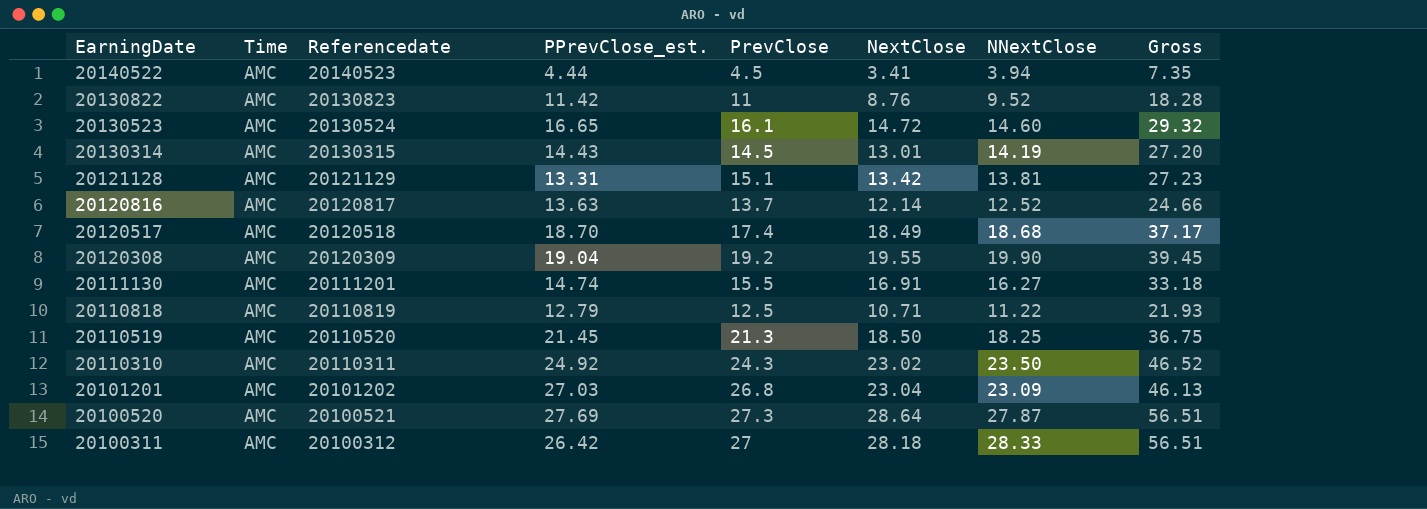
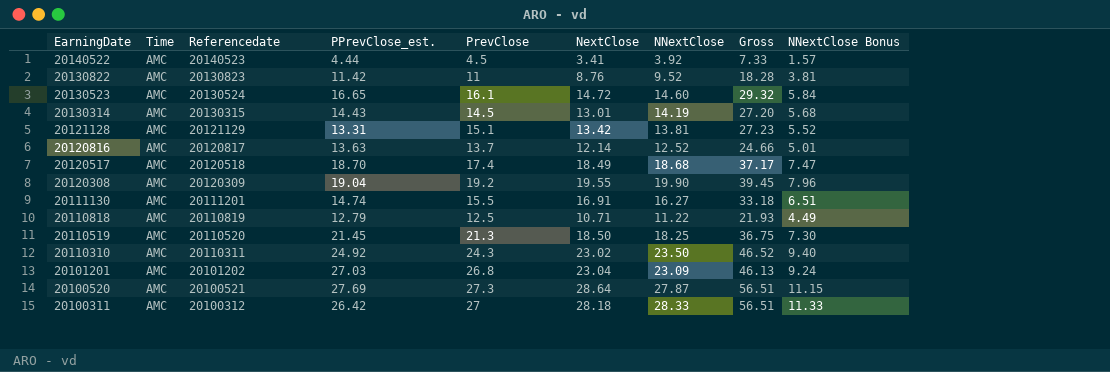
column NNextClose Bonus | formula: none -> [NNextClose] * 0.4
20140522 | NNextClose: 3.94 -> 3.92
20140522 | Gross: 7.35 -> 7.33

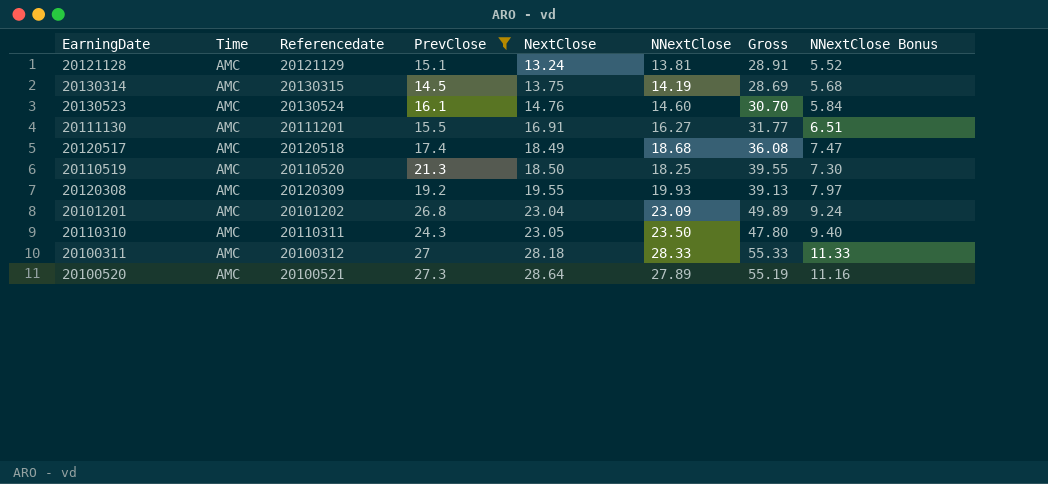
filter: none -> PrevClose >= 14.5
row order: EarningDate descending -> NextClose ascending
column PPrevClose_est. | position: 4 -> none
column Gross | formula: [NextClose] + [NNextClose] -> [PrevClose] + [NNextClose]
20121128 | NextClose: 13.42 -> 13.24
20130314 | NextClose: 13.01 -> 13.75
20130523 | NextClose: 14.72 -> 14.76
20120308 | NNextClose: 19.90 -> 19.93
20120308 | NNextClose Bonus: 7.96 -> 7.97
20110310 | NextClose: 23.02 -> 23.05
20100520 | NNextClose: 27.87 -> 27.89
20100520 | NNextClose Bonus: 11.15 -> 11.16

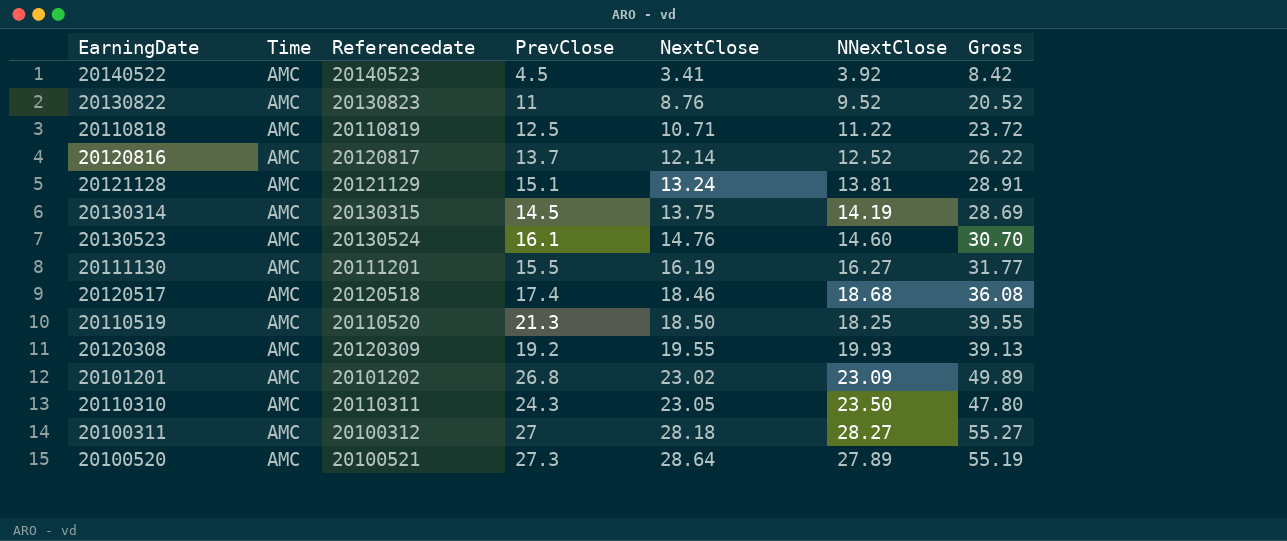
filter: PrevClose >= 14.5 -> none
column NNextClose Bonus | formula: [NNextClose] * 0.4 -> none
20111130 | NextClose: 16.91 -> 16.19
20120517 | NextClose: 18.49 -> 18.46
20101201 | NextClose: 23.04 -> 23.02
20100311 | NNextClose: 28.33 -> 28.27
20100311 | Gross: 55.33 -> 55.27

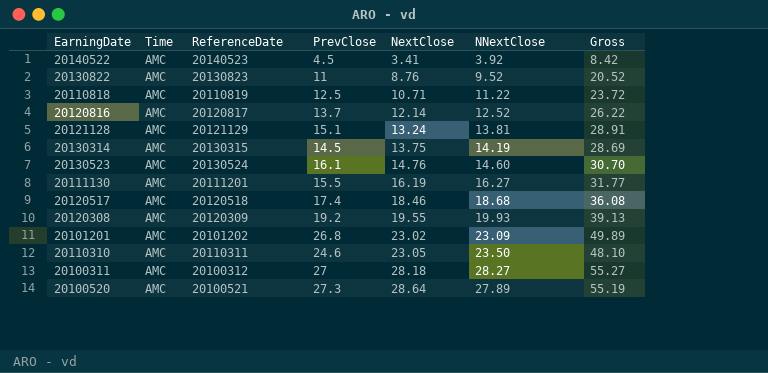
column name: Referencedate -> ReferenceDate
row 20110519: AMC | 20110520 | 21.3 | 18.50 | 18.25 | 39.55 -> none
20110310 | PrevClose: 24.3 -> 24.6
20110310 | Gross: 47.80 -> 48.10

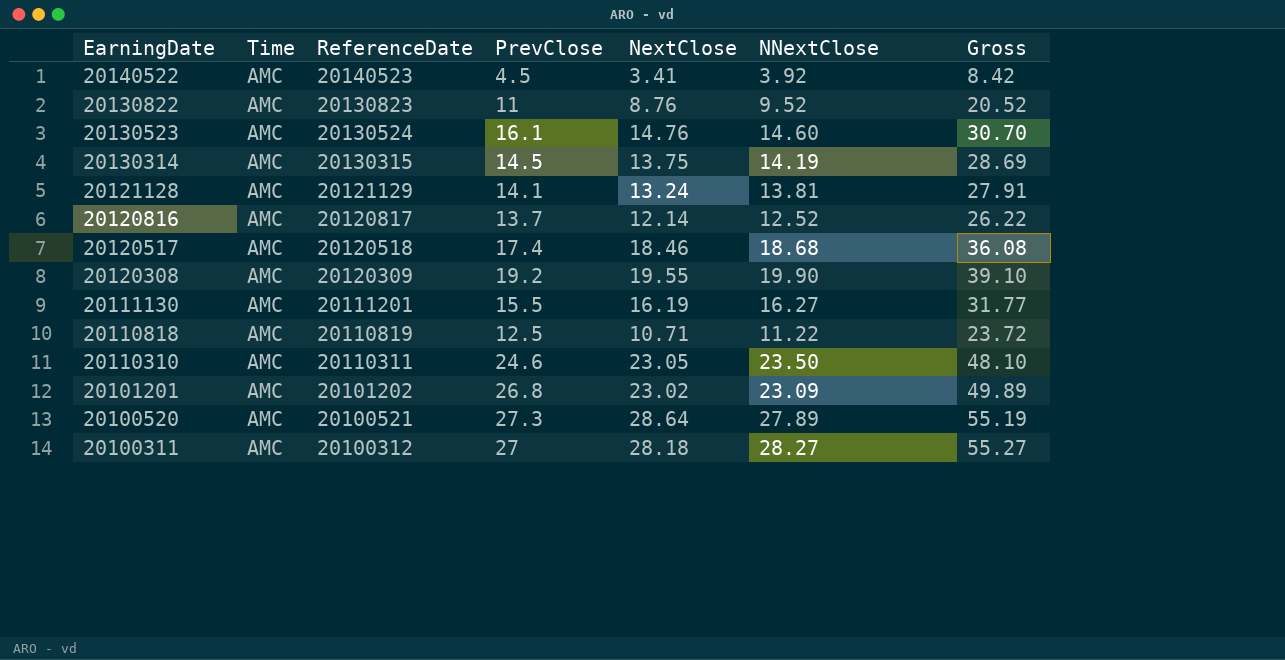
row order: NextClose ascending -> EarningDate descending
20121128 | PrevClose: 15.1 -> 14.1
20121128 | Gross: 28.91 -> 27.91
20120308 | NNextClose: 19.93 -> 19.90
20120308 | Gross: 39.13 -> 39.10

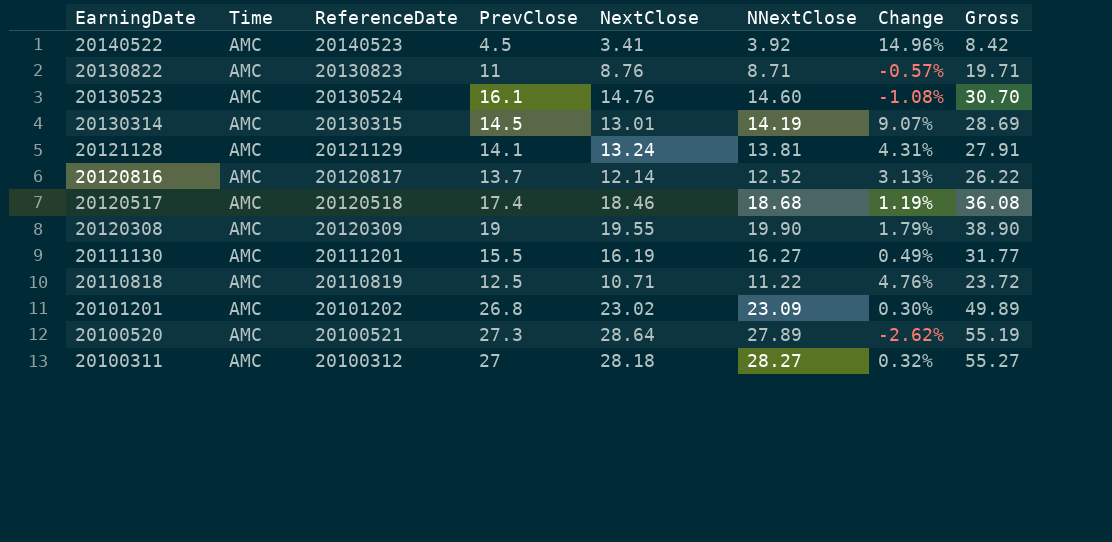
column Change | formula: none -> ([NNextClose] - [NextClose]) / [NextClose]
row 20110310: AMC | 20110311 | 24.6 | 23.05 | 23.50 | 48.10 -> none
20130822 | NNextClose: 9.52 -> 8.71
20130822 | Gross: 20.52 -> 19.71
20130314 | NextClose: 13.75 -> 13.01
20120308 | PrevClose: 19.2 -> 19
20120308 | Gross: 39.10 -> 38.90

